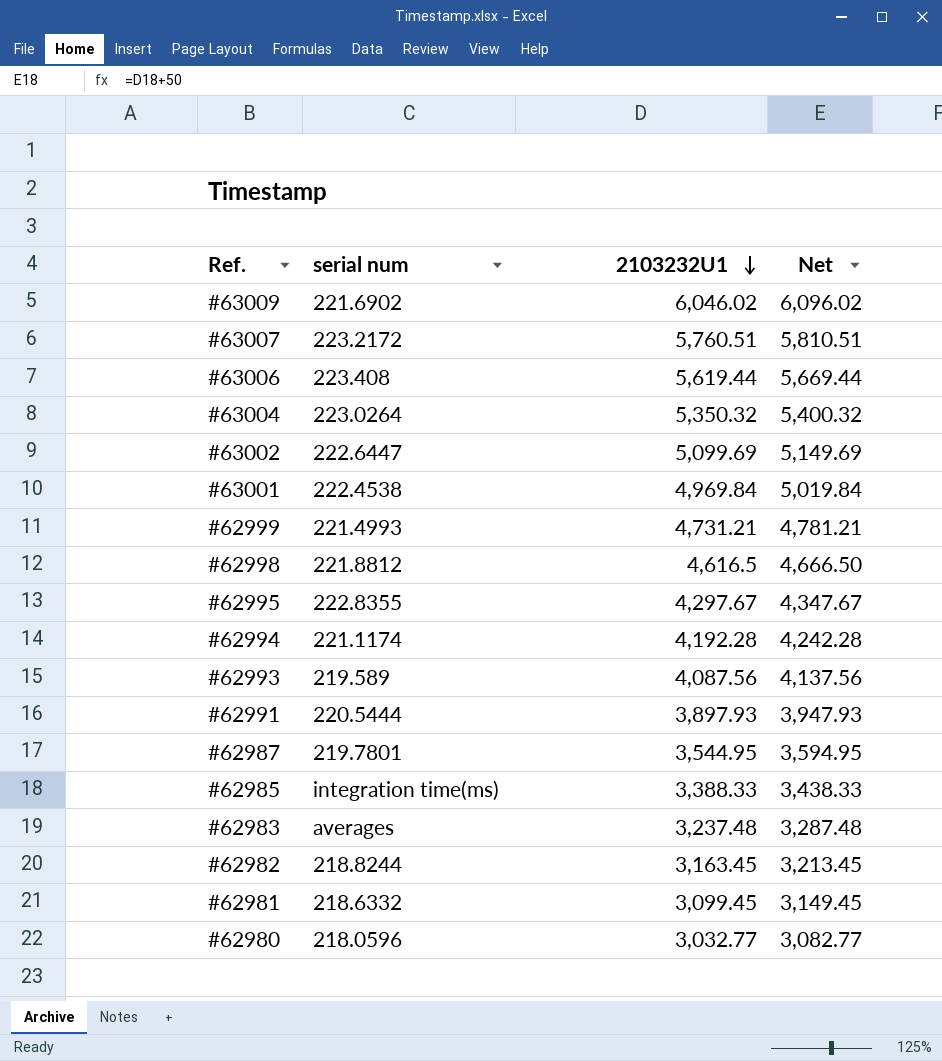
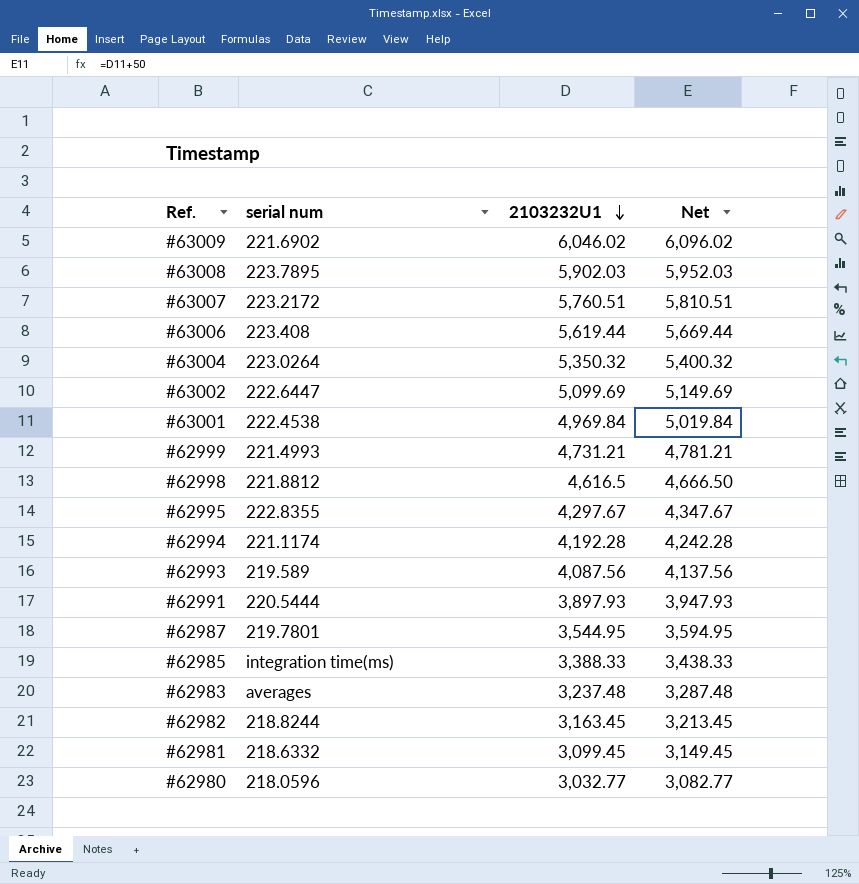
row #63008: none -> 223.7895 | 5,902.03 | 5,952.03

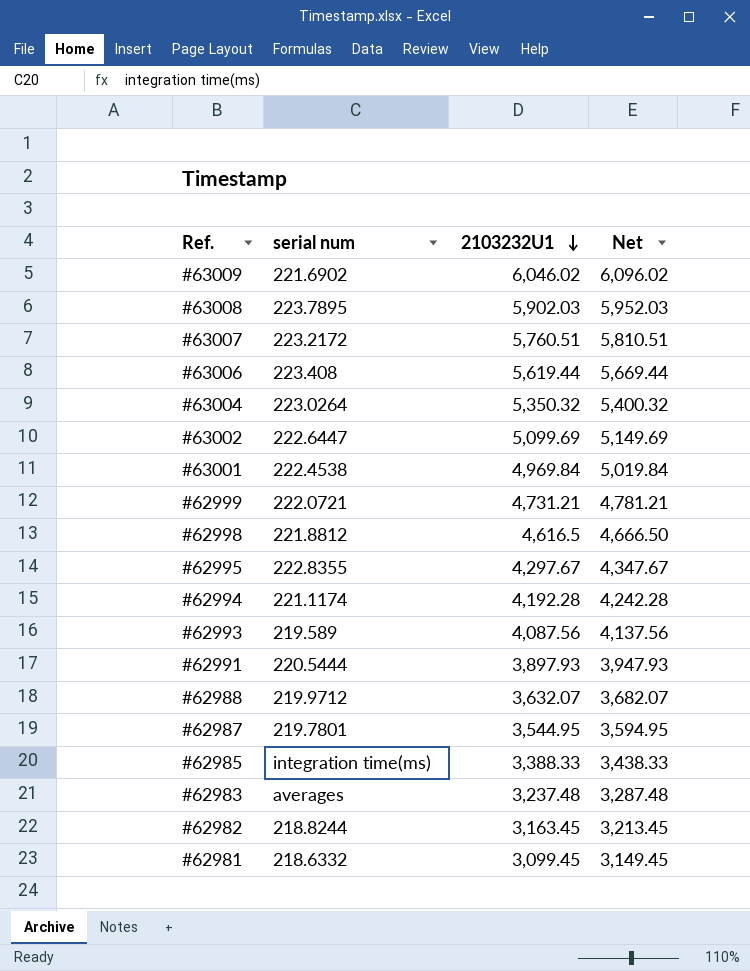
row #62980: 218.0596 | 3,032.77 | 3,082.77 -> none
#62999 | serial num: 221.4993 -> 222.0721
row #62988: none -> 219.9712 | 3,632.07 | 3,682.07

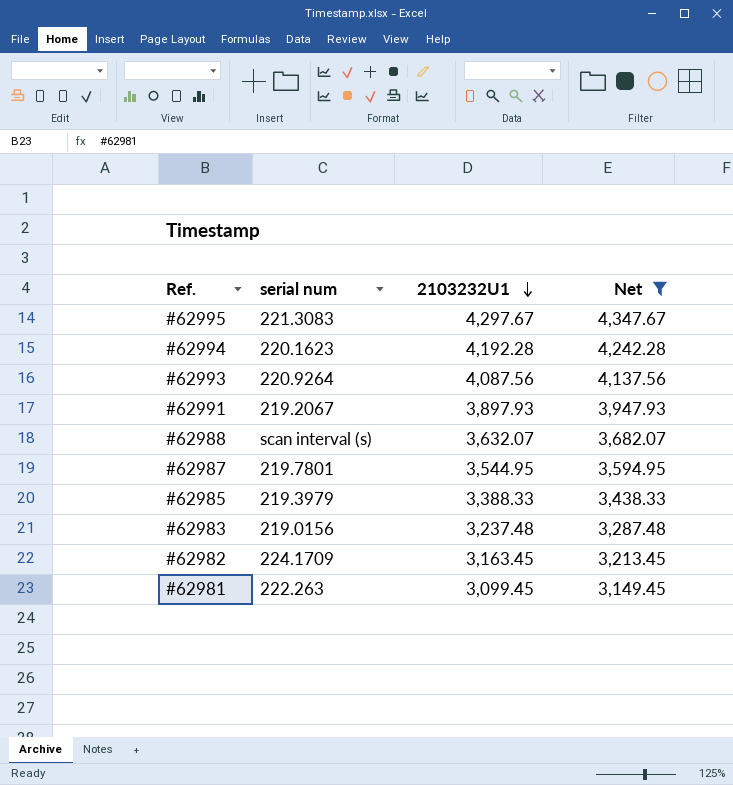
filter: none -> Net <= 4,347.67
#62995 | serial num: 222.8355 -> 221.3083
#62994 | serial num: 221.1174 -> 220.1623
#62993 | serial num: 219.589 -> 220.9264
#62991 | serial num: 220.5444 -> 219.2067
#62988 | serial num: 219.9712 -> scan interval (s)
#62985 | serial num: integration time(ms) -> 219.3979
#62983 | serial num: averages -> 219.0156
#62982 | serial num: 218.8244 -> 224.1709
#62981 | serial num: 218.6332 -> 222.263

